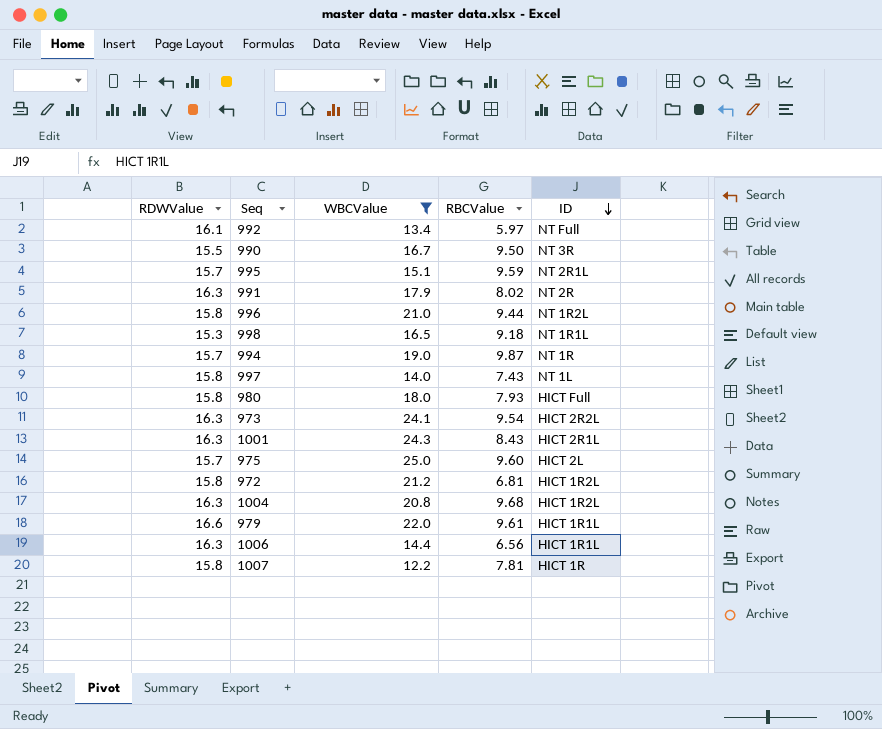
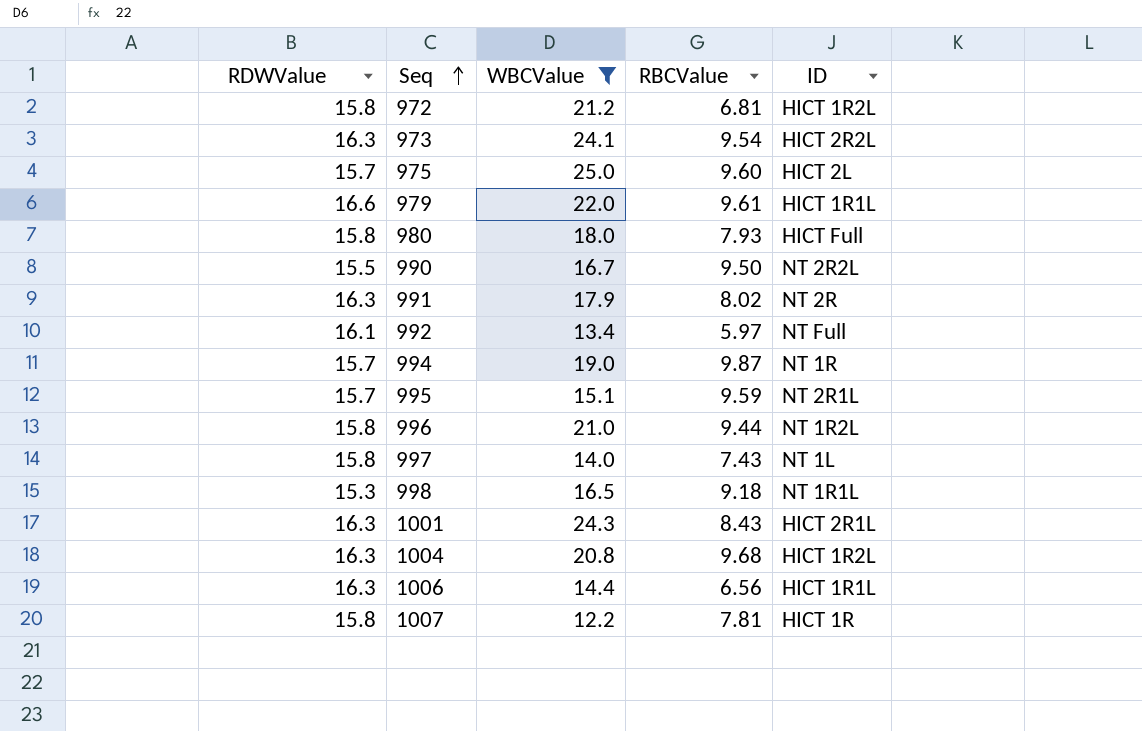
row order: ID descending -> Seq ascending
990 | ID: NT 3R -> NT 2R2L

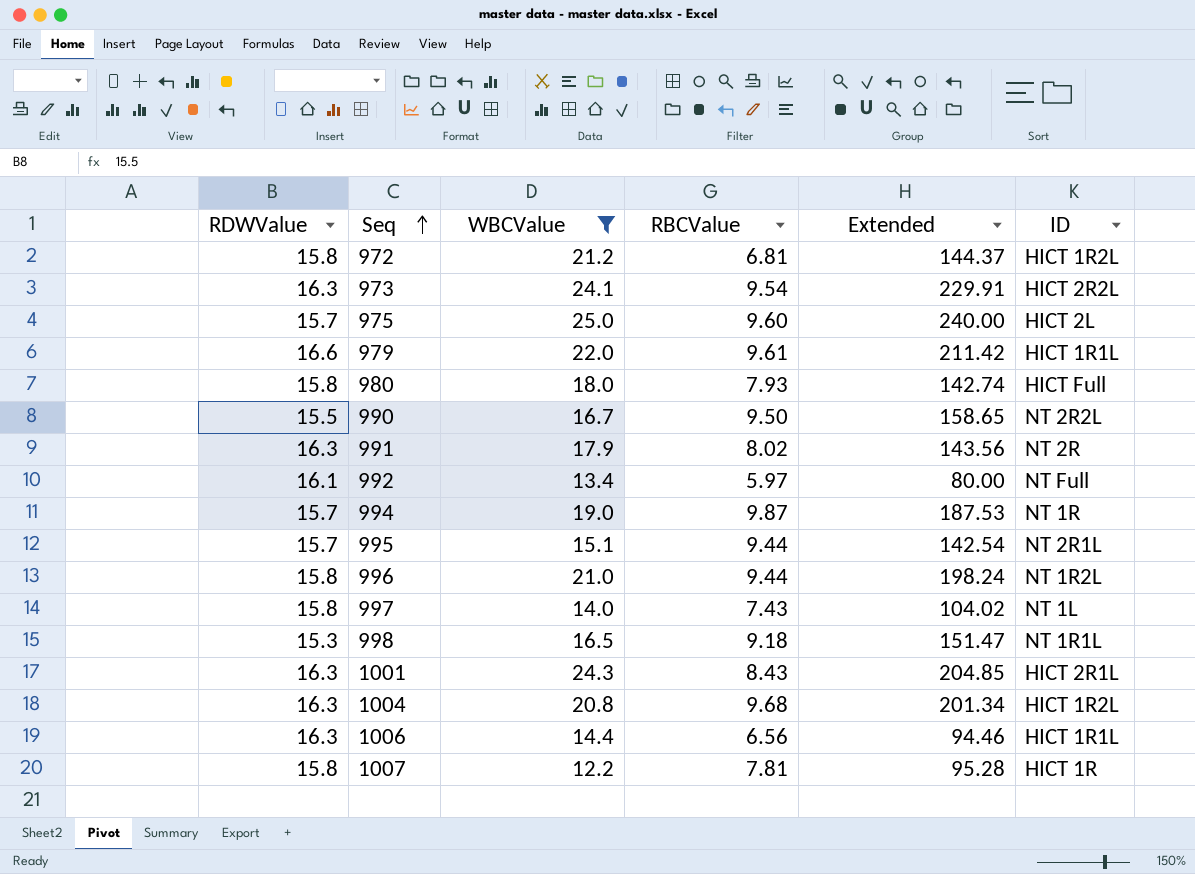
column Extended | formula: none -> [WBCValue] * [RBCValue]
995 | RBCValue: 9.59 -> 9.44

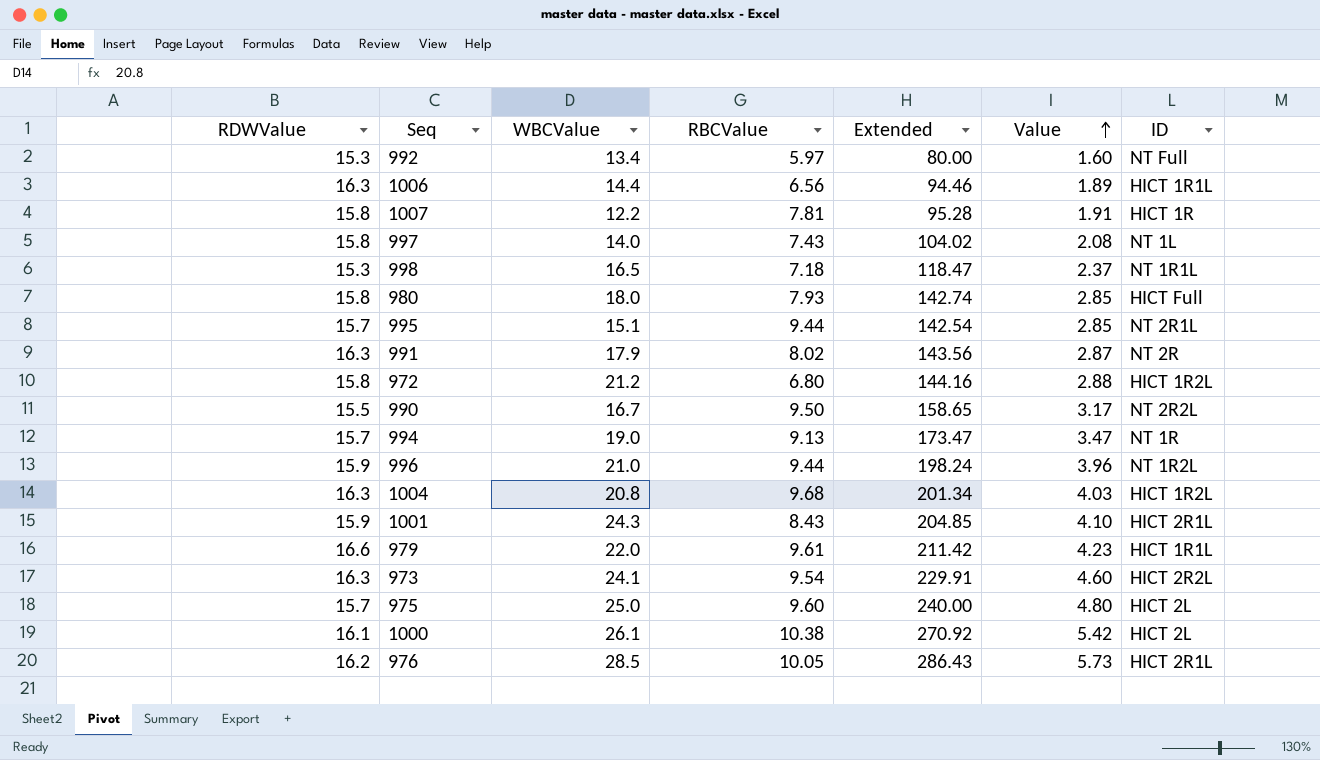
filter: WBCValue <= 25.0 -> none
row order: Seq ascending -> Value ascending
column Value | formula: none -> [Extended] * 0.02
992 | RDWValue: 16.1 -> 15.3
998 | RBCValue: 9.18 -> 7.18
998 | Extended: 151.47 -> 118.47
972 | RBCValue: 6.81 -> 6.80
972 | Extended: 144.37 -> 144.16
994 | RBCValue: 9.87 -> 9.13
994 | Extended: 187.53 -> 173.47
996 | RDWValue: 15.8 -> 15.9
1001 | RDWValue: 16.3 -> 15.9

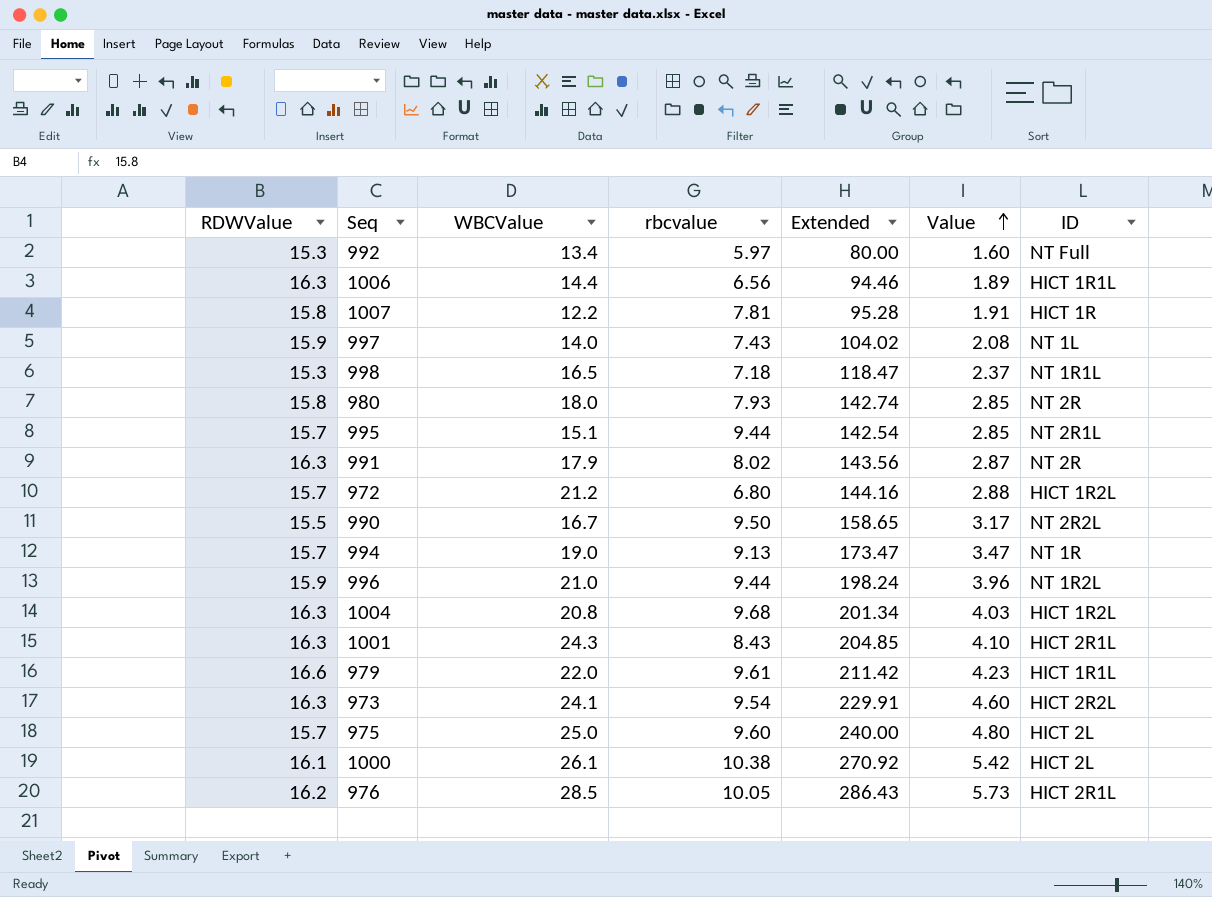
column name: RBCValue -> rbcvalue
997 | RDWValue: 15.8 -> 15.9
980 | ID: HICT Full -> NT 2R
972 | RDWValue: 15.8 -> 15.7
1001 | RDWValue: 15.9 -> 16.3

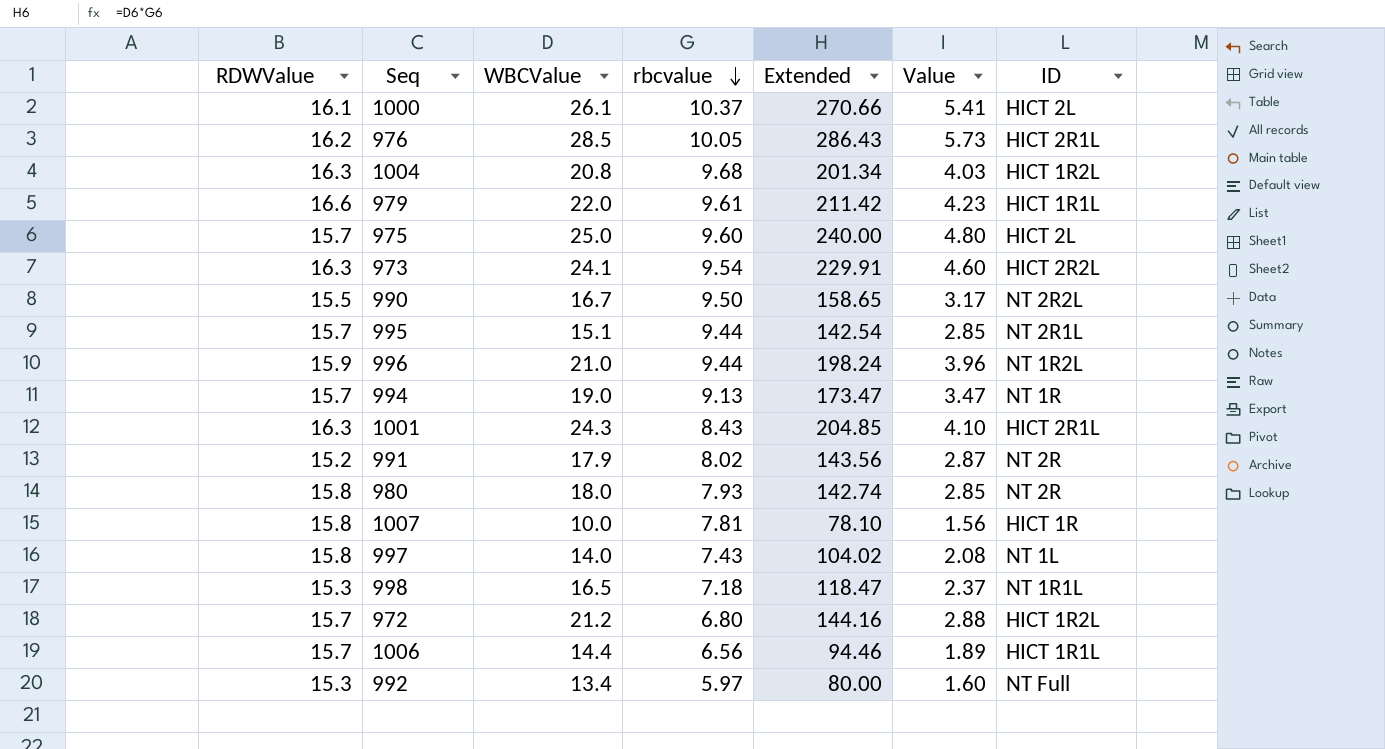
row order: Value ascending -> rbcvalue descending
1000 | rbcvalue: 10.38 -> 10.37
1000 | Extended: 270.92 -> 270.66
1000 | Value: 5.42 -> 5.41
991 | RDWValue: 16.3 -> 15.2
1007 | WBCValue: 12.2 -> 10.0
1007 | Extended: 95.28 -> 78.10
1007 | Value: 1.91 -> 1.56
997 | RDWValue: 15.9 -> 15.8
1006 | RDWValue: 16.3 -> 15.7

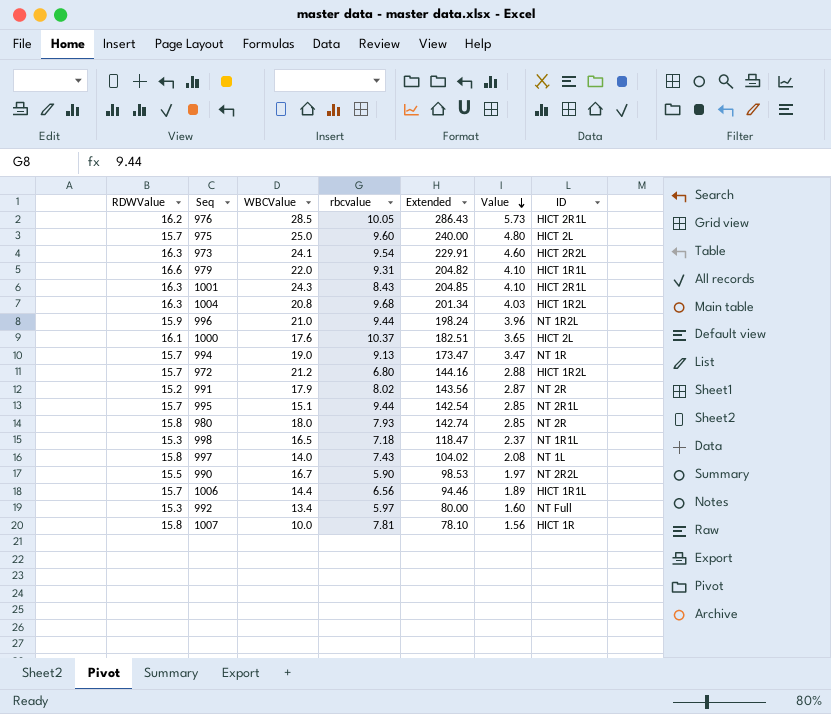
row order: rbcvalue descending -> Value descending
979 | rbcvalue: 9.61 -> 9.31
979 | Extended: 211.42 -> 204.82
979 | Value: 4.23 -> 4.10
1000 | WBCValue: 26.1 -> 17.6
1000 | Extended: 270.66 -> 182.51
1000 | Value: 5.41 -> 3.65
990 | rbcvalue: 9.50 -> 5.90
990 | Extended: 158.65 -> 98.53
990 | Value: 3.17 -> 1.97

